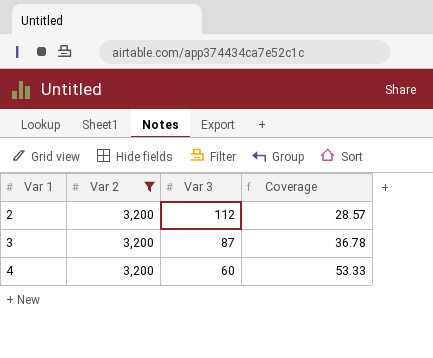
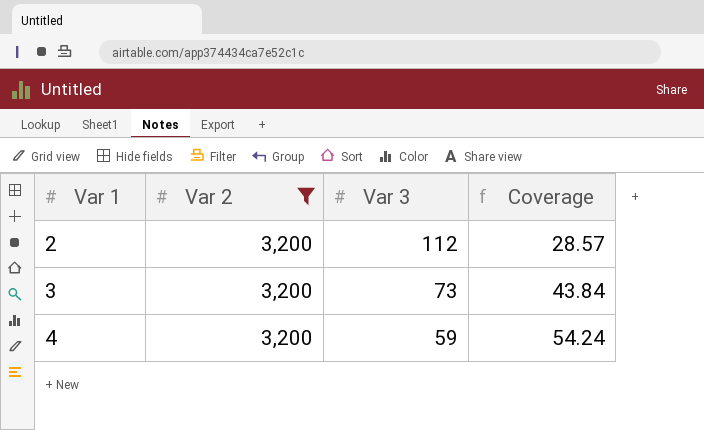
3 | Var 3: 87 -> 73
3 | Coverage: 36.78 -> 43.84
4 | Var 3: 60 -> 59
4 | Coverage: 53.33 -> 54.24

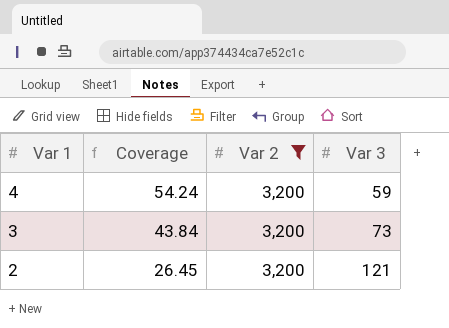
row order: Var 1 ascending -> Var 1 descending
column Coverage | position: 4 -> 2
2 | Coverage: 28.57 -> 26.45
2 | Var 3: 112 -> 121

